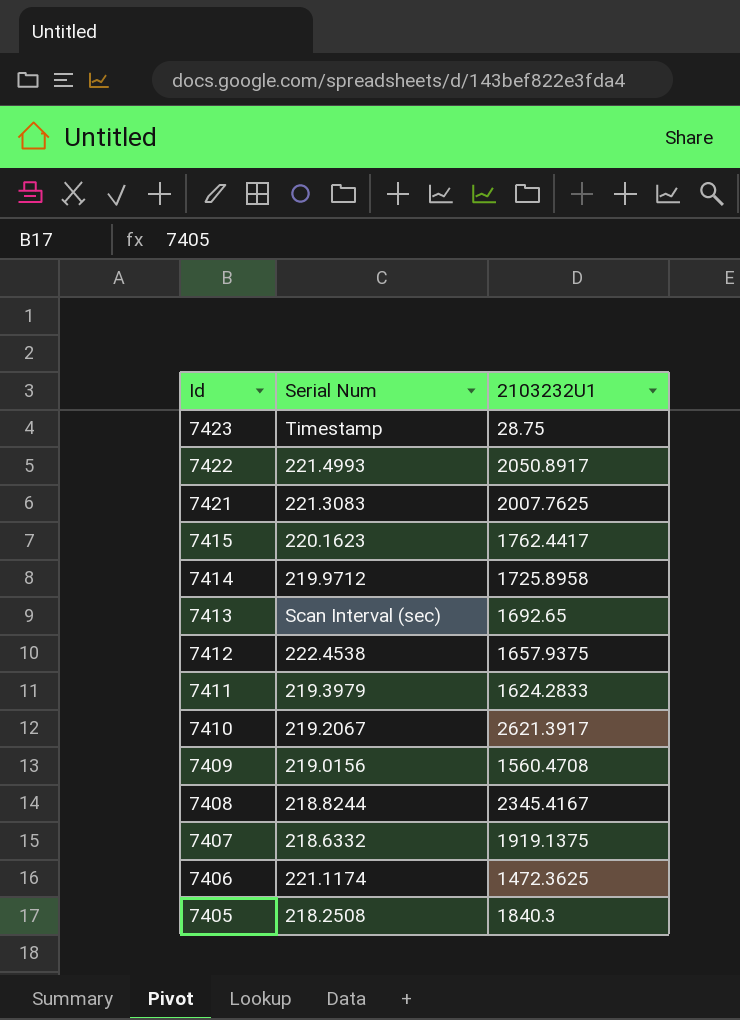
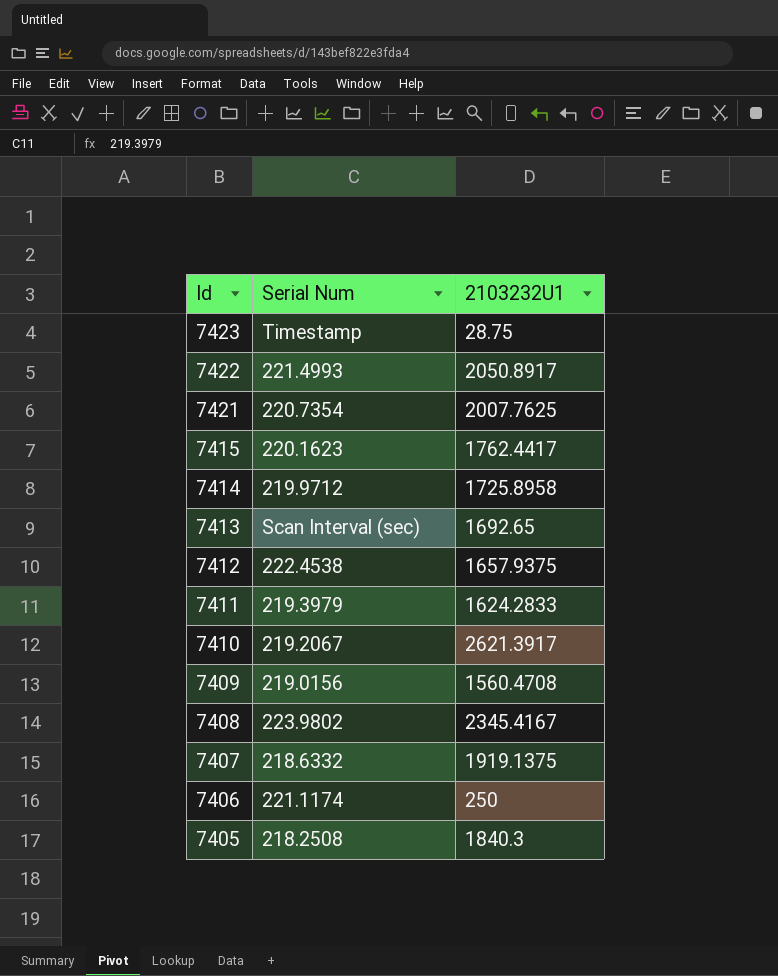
7421 | Serial Num: 221.3083 -> 220.7354
7408 | Serial Num: 218.8244 -> 223.9802
7406 | 2103232U1: 1472.3625 -> 250

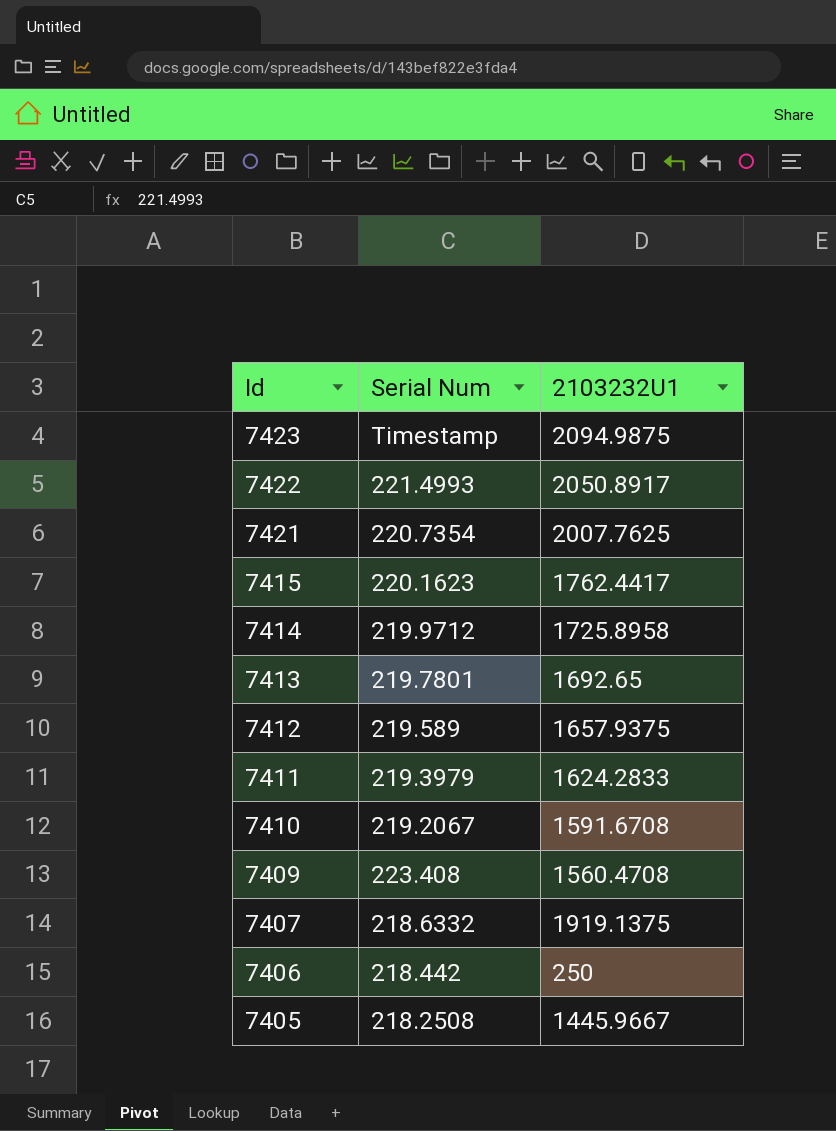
row 7408: 223.9802 | 2345.4167 -> none
7423 | 2103232U1: 28.75 -> 2094.9875
7413 | Serial Num: Scan Interval (sec) -> 219.7801
7412 | Serial Num: 222.4538 -> 219.589
7410 | 2103232U1: 2621.3917 -> 1591.6708
7409 | Serial Num: 219.0156 -> 223.408
7406 | Serial Num: 221.1174 -> 218.442
7405 | 2103232U1: 1840.3 -> 1445.9667

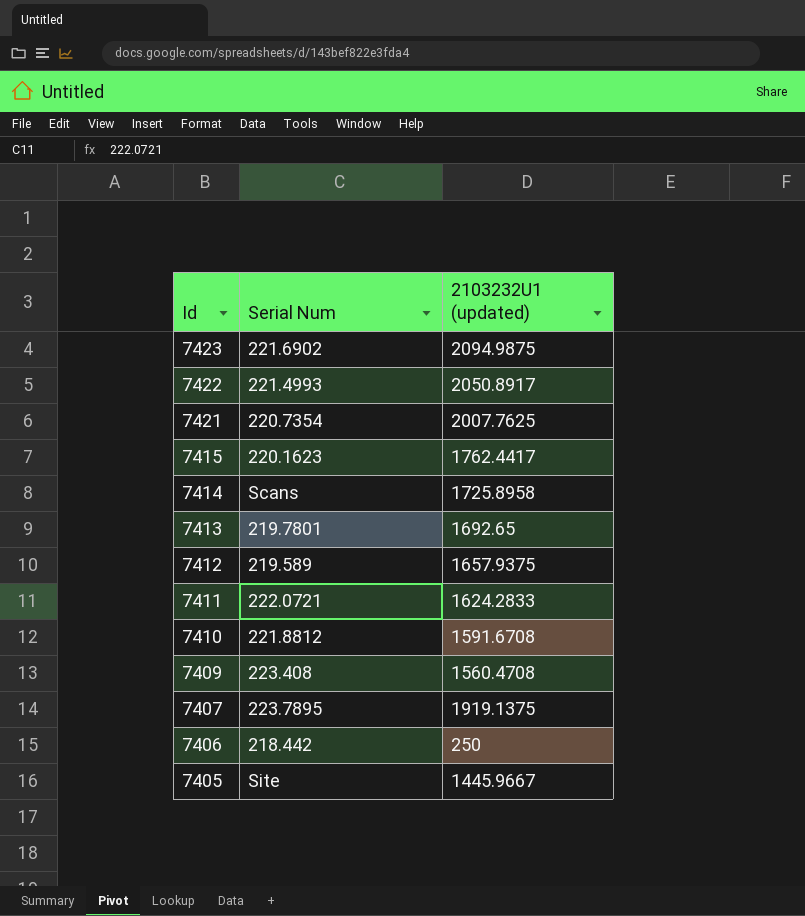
column name: 2103232U1 -> 2103232U1 (updated)
7423 | Serial Num: Timestamp -> 221.6902
7414 | Serial Num: 219.9712 -> Scans
7411 | Serial Num: 219.3979 -> 222.0721
7410 | Serial Num: 219.2067 -> 221.8812
7407 | Serial Num: 218.6332 -> 223.7895
7405 | Serial Num: 218.2508 -> Site

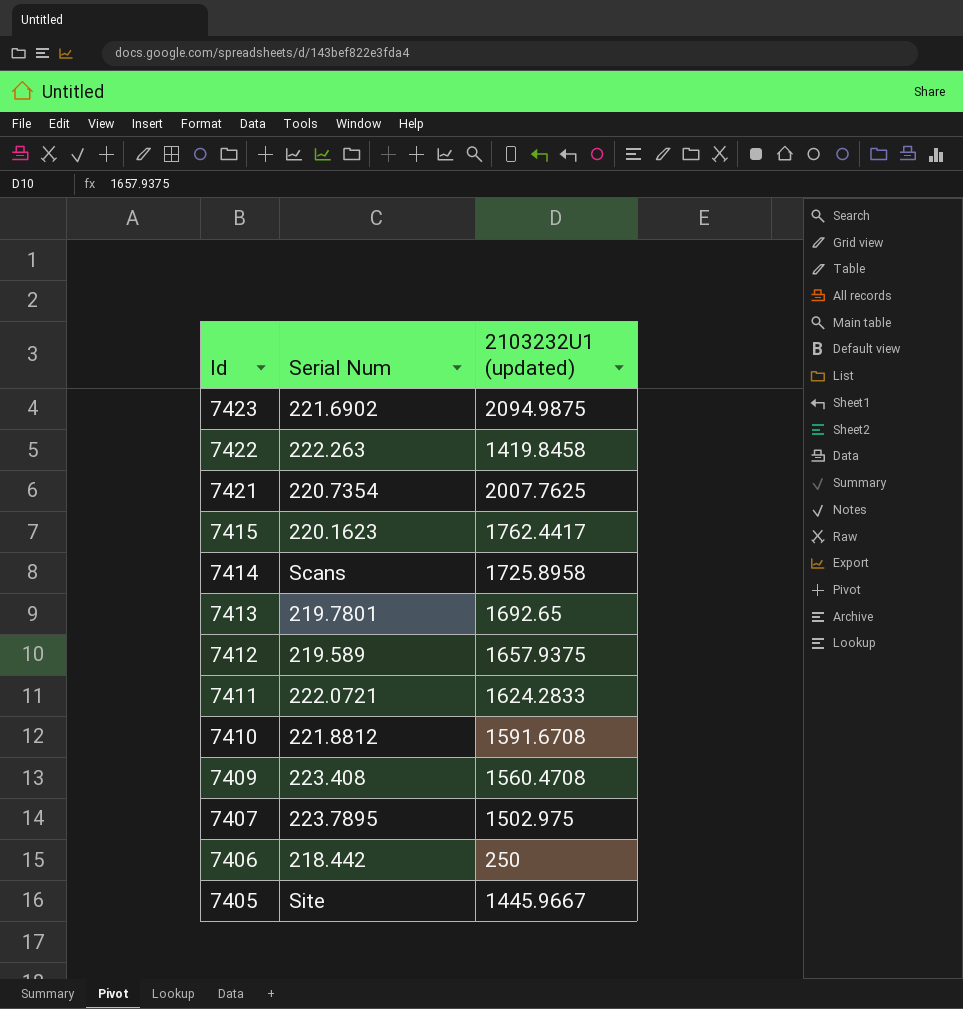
7422 | Serial Num: 221.4993 -> 222.263
7422 | 2103232U1 (updated): 2050.8917 -> 1419.8458
7407 | 2103232U1 (updated): 1919.1375 -> 1502.975

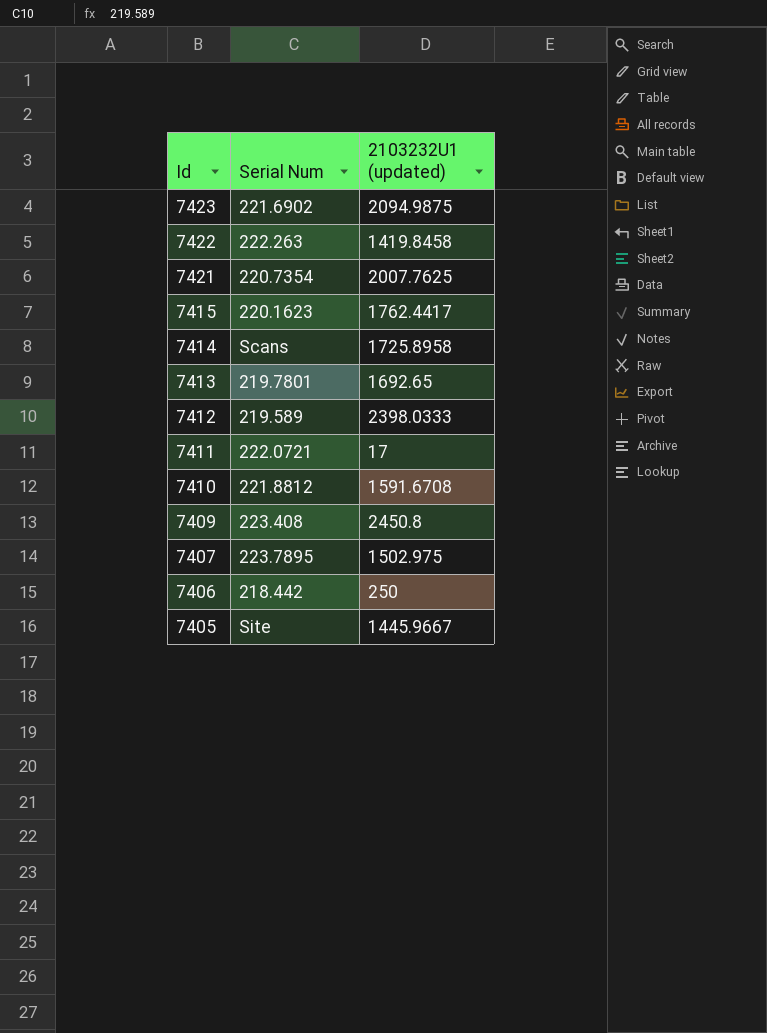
7412 | 2103232U1 (updated): 1657.9375 -> 2398.0333
7411 | 2103232U1 (updated): 1624.2833 -> 17
7409 | 2103232U1 (updated): 1560.4708 -> 2450.8

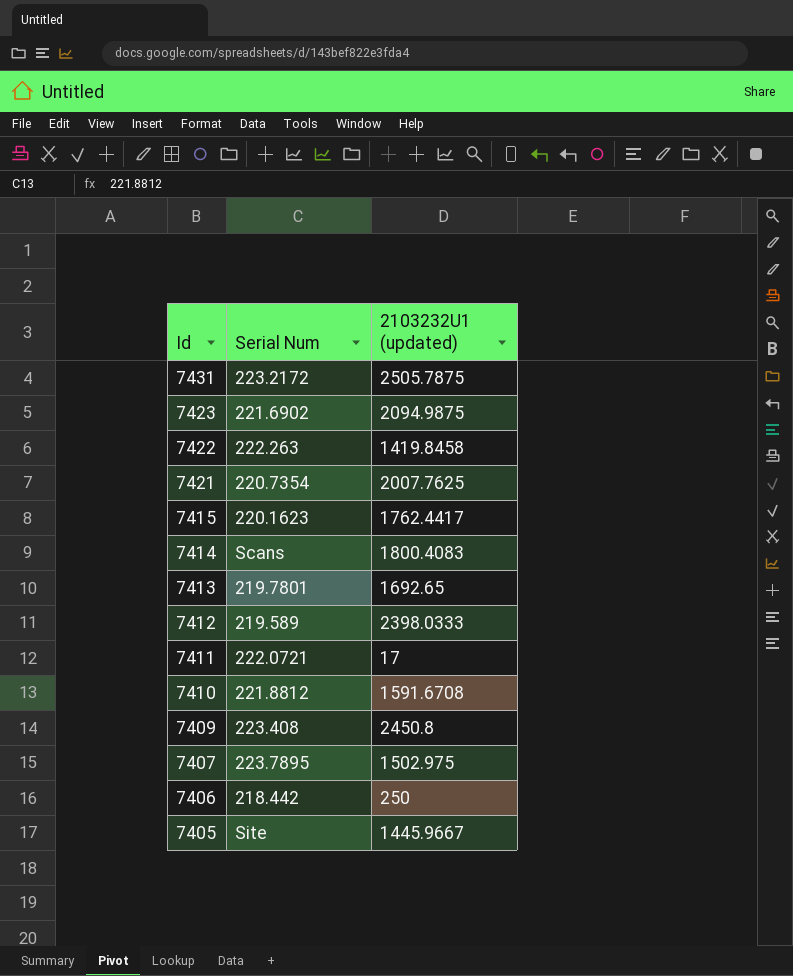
row 7431: none -> 223.2172 | 2505.7875
7414 | 2103232U1 (updated): 1725.8958 -> 1800.4083

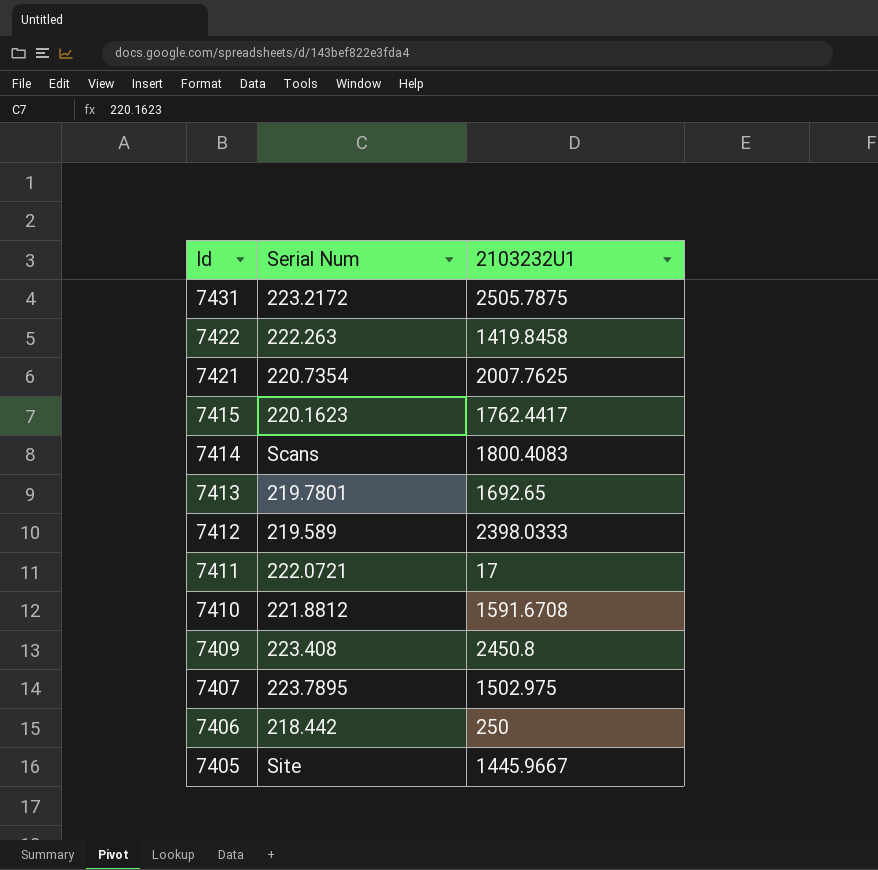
column name: 2103232U1 (updated) -> 2103232U1
row 7423: 221.6902 | 2094.9875 -> none

